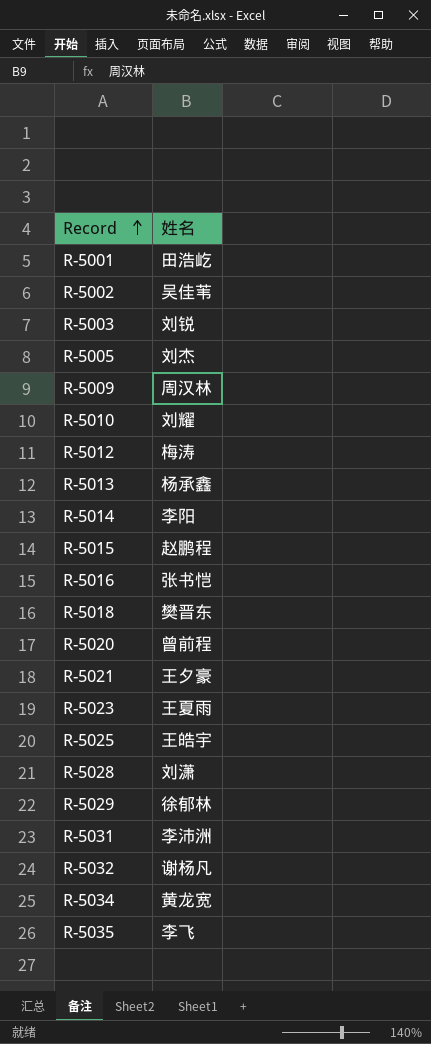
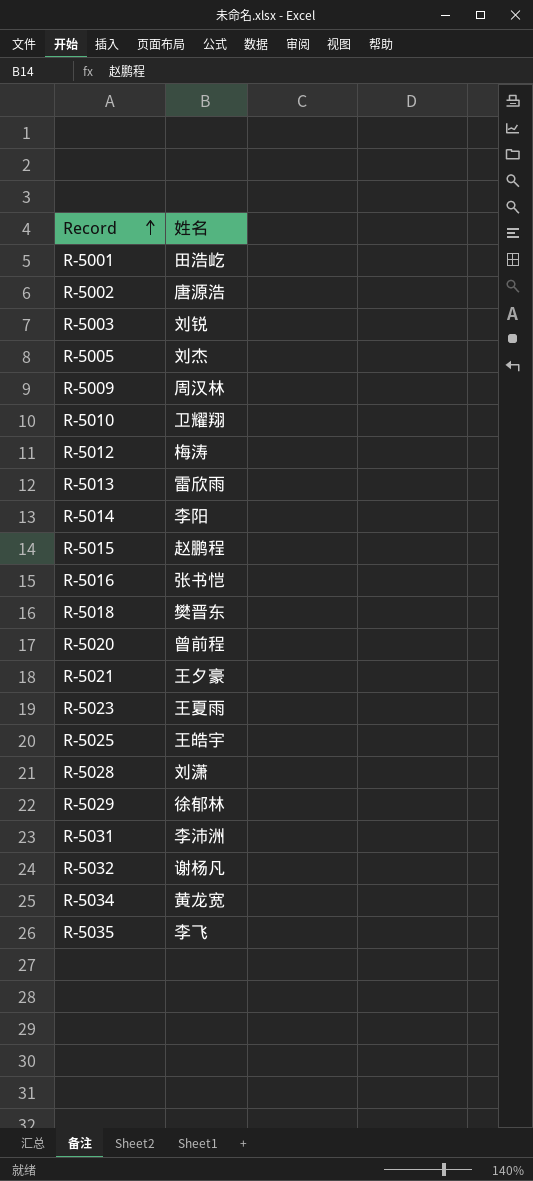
R-5002 | 姓名: 吴佳苇 -> 唐源浩
R-5010 | 姓名: 刘耀 -> 卫耀翔
R-5013 | 姓名: 杨承鑫 -> 雷欣雨

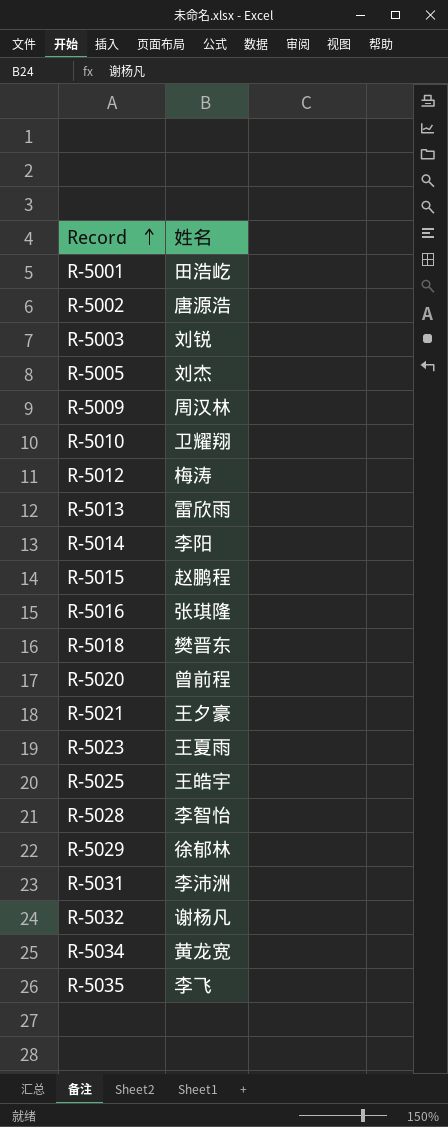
R-5016 | 姓名: 张书恺 -> 张琪隆
R-5028 | 姓名: 刘潇 -> 李智怡

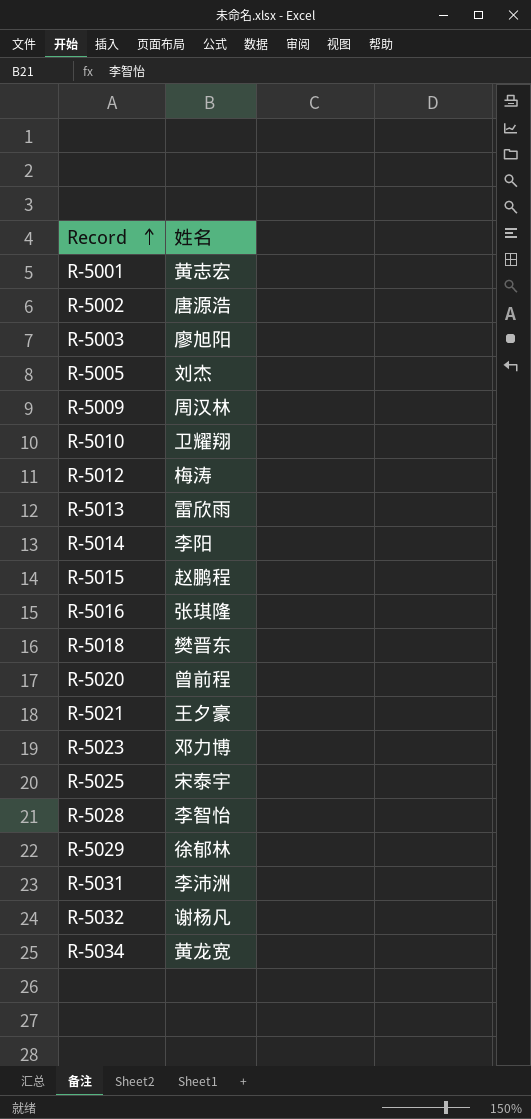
row R-5035: 李飞 -> none
R-5001 | 姓名: 田浩屹 -> 黄志宏
R-5003 | 姓名: 刘锐 -> 廖旭阳
R-5023 | 姓名: 王夏雨 -> 邓力博
R-5025 | 姓名: 王皓宇 -> 宋泰宇

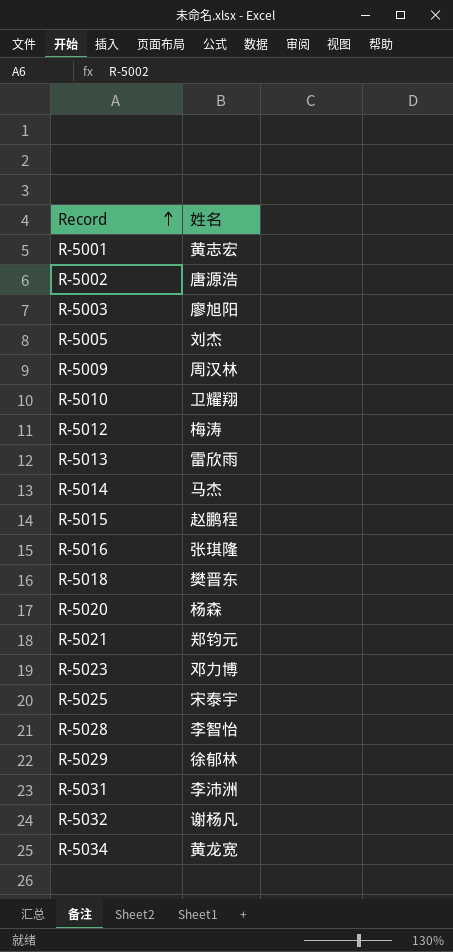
R-5014 | 姓名: 李阳 -> 马杰
R-5020 | 姓名: 曾前程 -> 杨森
R-5021 | 姓名: 王夕豪 -> 郑钧元

